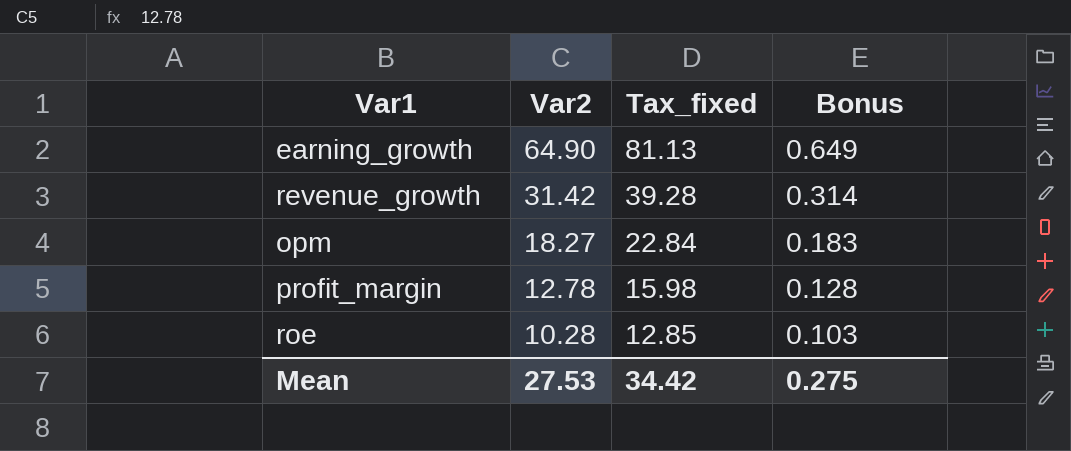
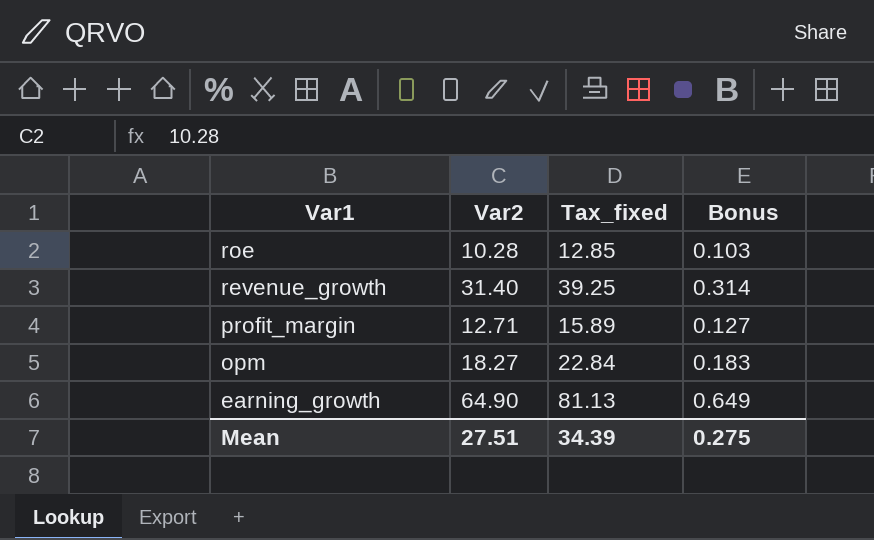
row order: Var2 descending -> Var1 descending
revenue_growth | Var2: 31.42 -> 31.40
revenue_growth | Tax_fixed: 39.28 -> 39.25
profit_margin | Var2: 12.78 -> 12.71
profit_margin | Tax_fixed: 15.98 -> 15.89
profit_margin | Bonus: 0.128 -> 0.127
Mean | Var2: 27.53 -> 27.51
Mean | Tax_fixed: 34.42 -> 34.39

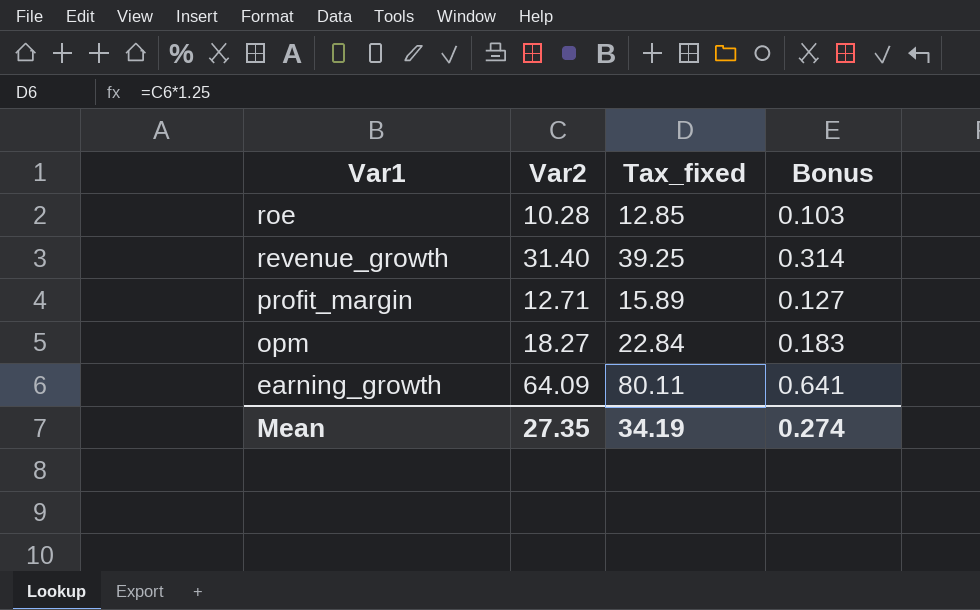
earning_growth | Var2: 64.90 -> 64.09
earning_growth | Tax_fixed: 81.13 -> 80.11
earning_growth | Bonus: 0.649 -> 0.641
Mean | Var2: 27.51 -> 27.35
Mean | Tax_fixed: 34.39 -> 34.19
Mean | Bonus: 0.275 -> 0.274

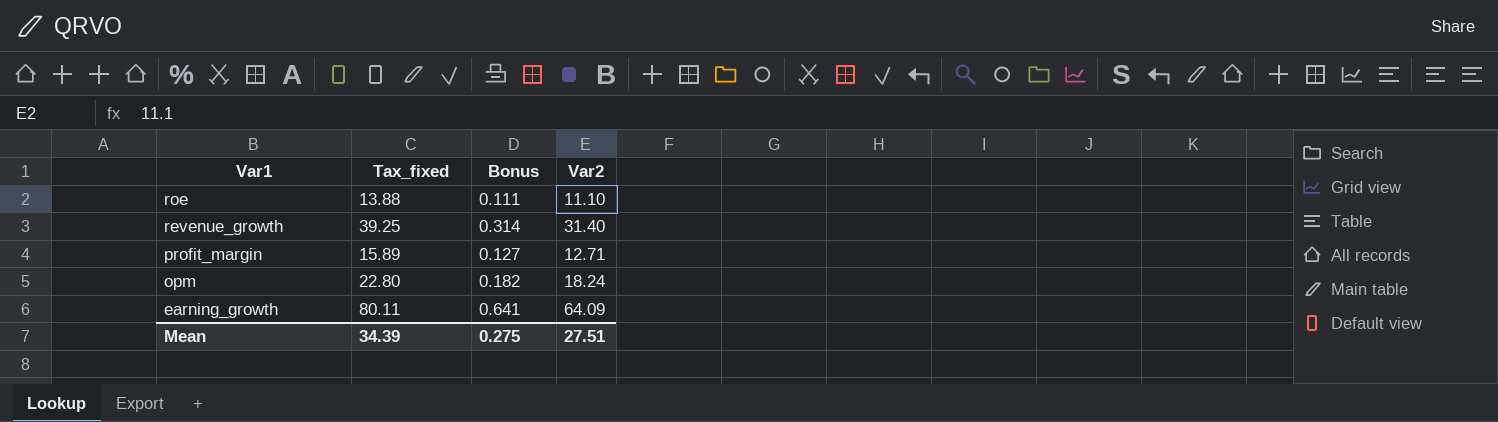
column Var2 | position: 2 -> 4
roe | Tax_fixed: 12.85 -> 13.88
roe | Bonus: 0.103 -> 0.111
roe | Var2: 10.28 -> 11.10
opm | Tax_fixed: 22.84 -> 22.80
opm | Bonus: 0.183 -> 0.182
opm | Var2: 18.27 -> 18.24
Mean | Tax_fixed: 34.19 -> 34.39
Mean | Bonus: 0.274 -> 0.275
Mean | Var2: 27.35 -> 27.51

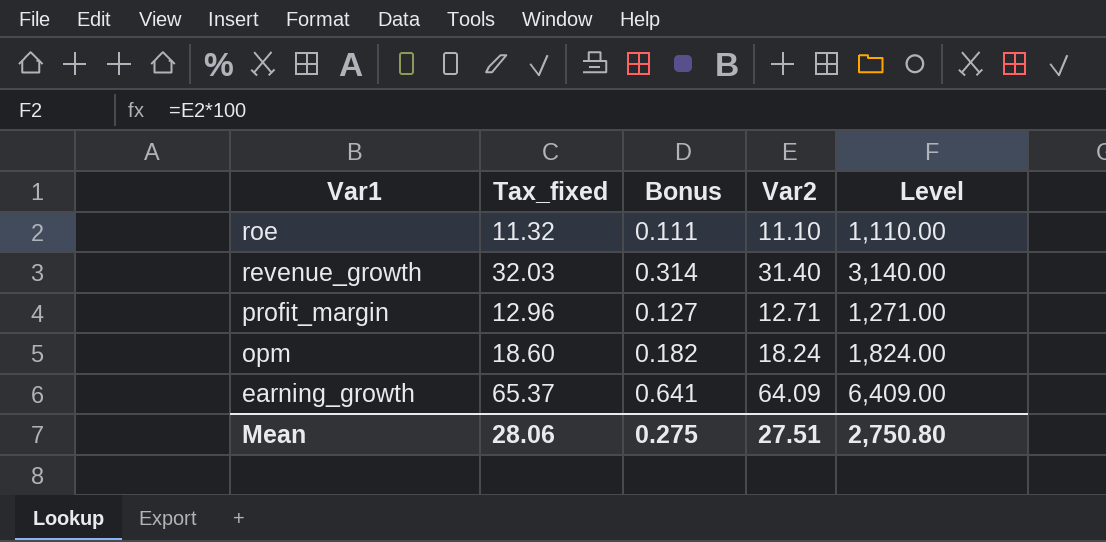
column Tax_fixed | formula: [Var2] * 1.25 -> [Var2] * 1.02
column Level | formula: none -> [Var2] * 100
Mean | Tax_fixed: 34.39 -> 28.06

